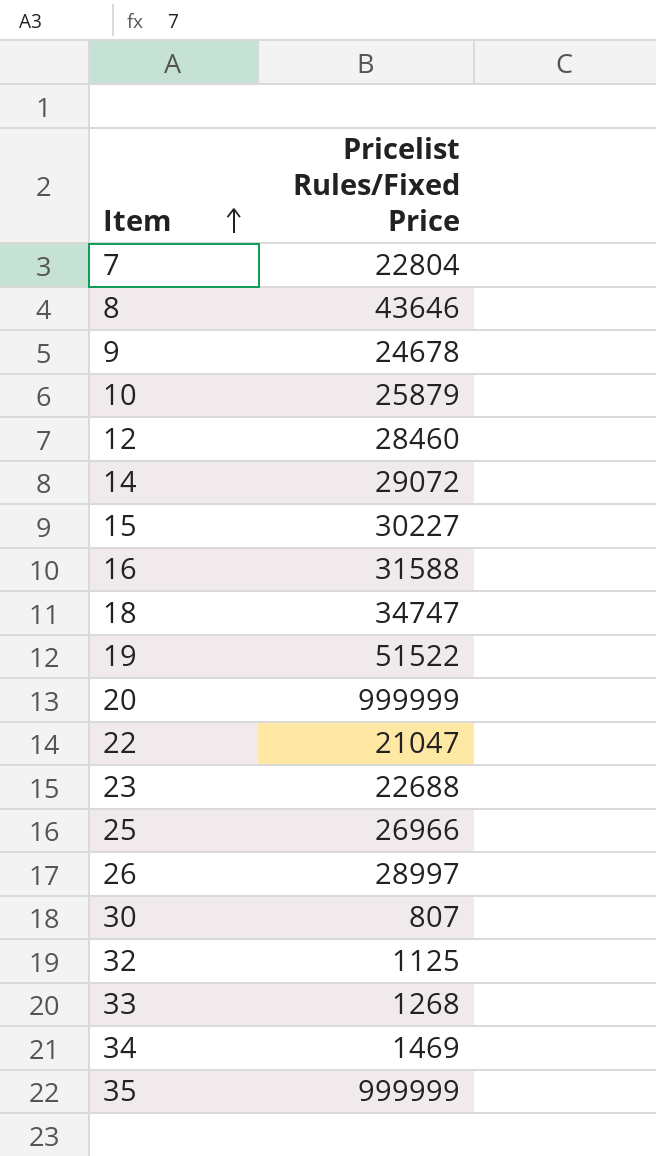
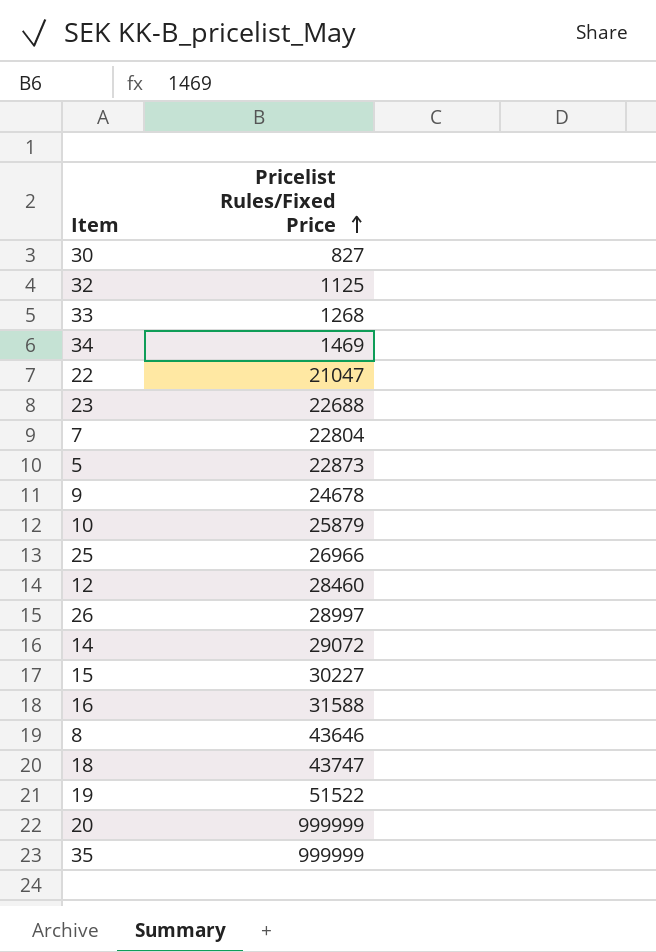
row order: Item ascending -> Pricelist Rules/Fixed Price ascending
30 | Pricelist Rules/Fixed Price: 807 -> 827
row 5: none -> 22873
18 | Pricelist Rules/Fixed Price: 34747 -> 43747

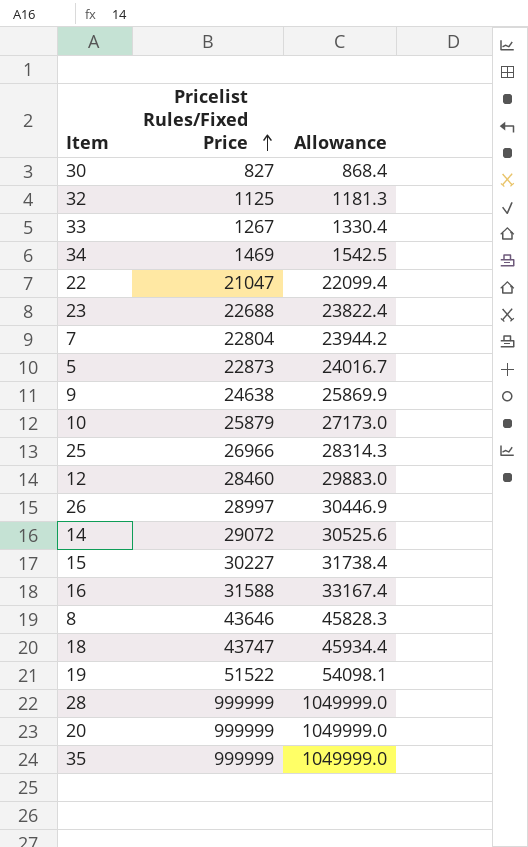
column Allowance | formula: none -> [Pricelist Rules/Fixed Price] * 1.05
33 | Pricelist Rules/Fixed Price: 1268 -> 1267
9 | Pricelist Rules/Fixed Price: 24678 -> 24638
row 28: none -> 999999 | 1049999.0

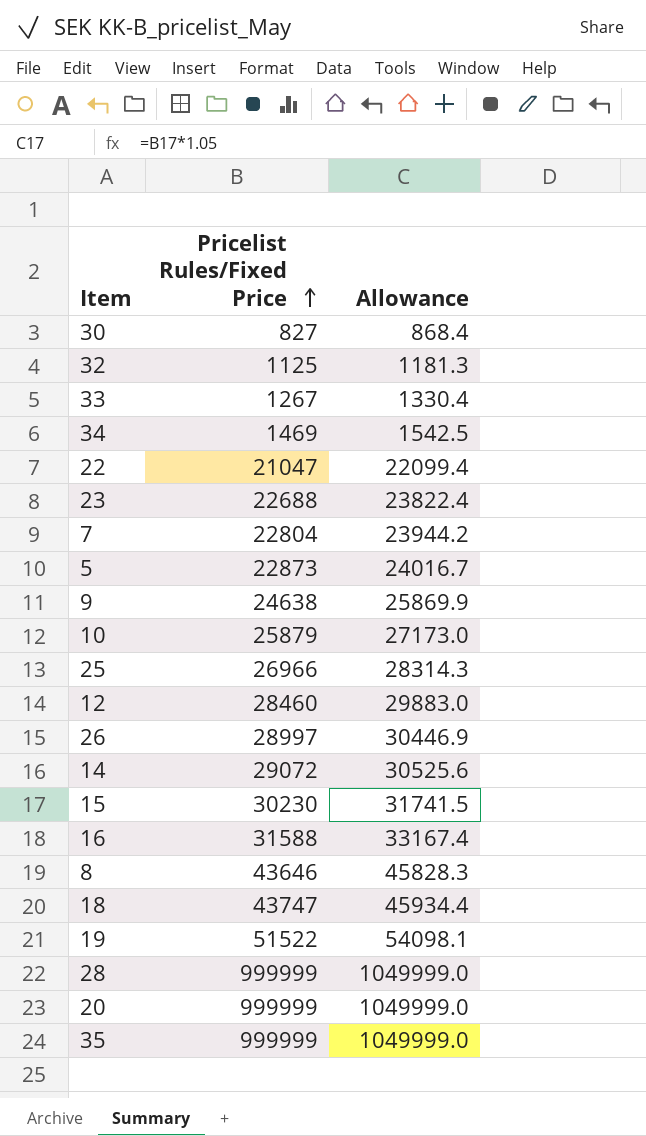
15 | Pricelist Rules/Fixed Price: 30227 -> 30230
15 | Allowance: 31738.4 -> 31741.5

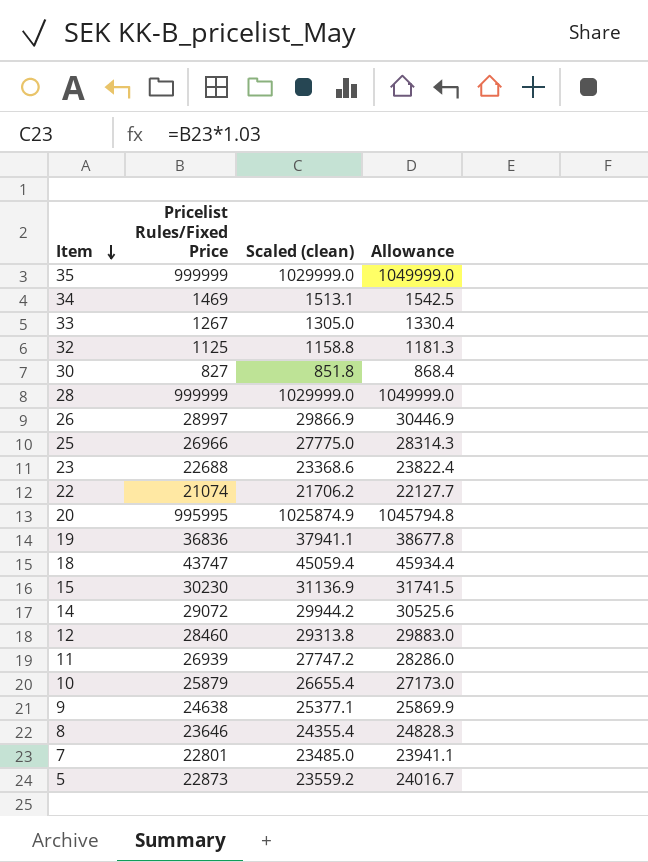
row order: Pricelist Rules/Fixed Price ascending -> Item descending
column Scaled (clean) | formula: none -> [Pricelist Rules/Fixed Price] * 1.03
row 16: 31588 | 33167.4 -> none
22 | Pricelist Rules/Fixed Price: 21047 -> 21074
22 | Allowance: 22099.4 -> 22127.7
20 | Pricelist Rules/Fixed Price: 999999 -> 995995
20 | Allowance: 1049999.0 -> 1045794.8
19 | Pricelist Rules/Fixed Price: 51522 -> 36836
19 | Allowance: 54098.1 -> 38677.8
row 11: none -> 26939 | 27747.2 | 28286.0
8 | Pricelist Rules/Fixed Price: 43646 -> 23646
8 | Allowance: 45828.3 -> 24828.3
7 | Pricelist Rules/Fixed Price: 22804 -> 22801
7 | Allowance: 23944.2 -> 23941.1

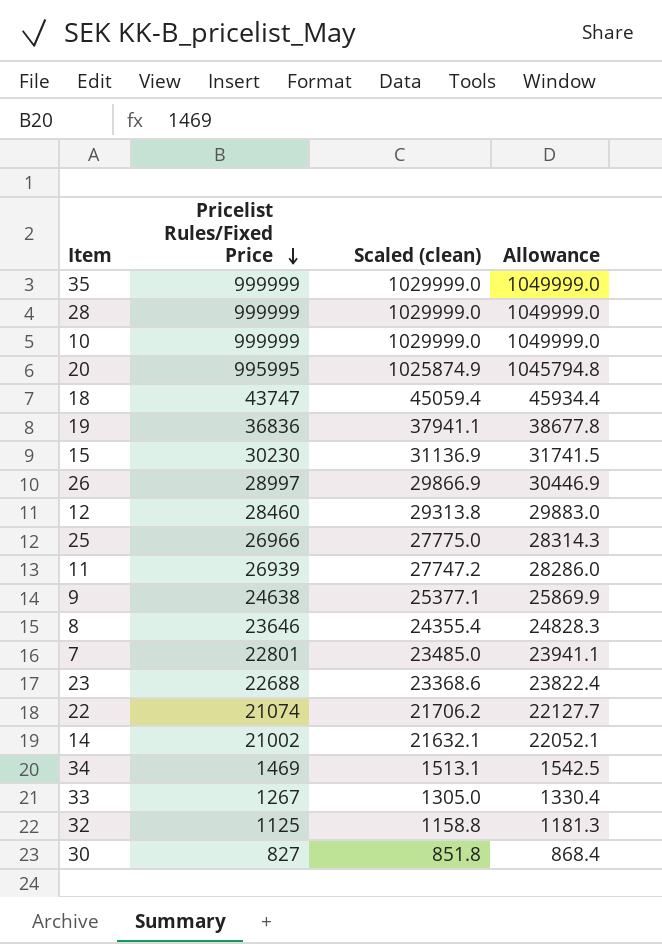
row order: Item descending -> Pricelist Rules/Fixed Price descending
row 5: 22873 | 23559.2 | 24016.7 -> none
10 | Pricelist Rules/Fixed Price: 25879 -> 999999
10 | Scaled (clean): 26655.4 -> 1029999.0
10 | Allowance: 27173.0 -> 1049999.0
14 | Pricelist Rules/Fixed Price: 29072 -> 21002
14 | Scaled (clean): 29944.2 -> 21632.1
14 | Allowance: 30525.6 -> 22052.1

